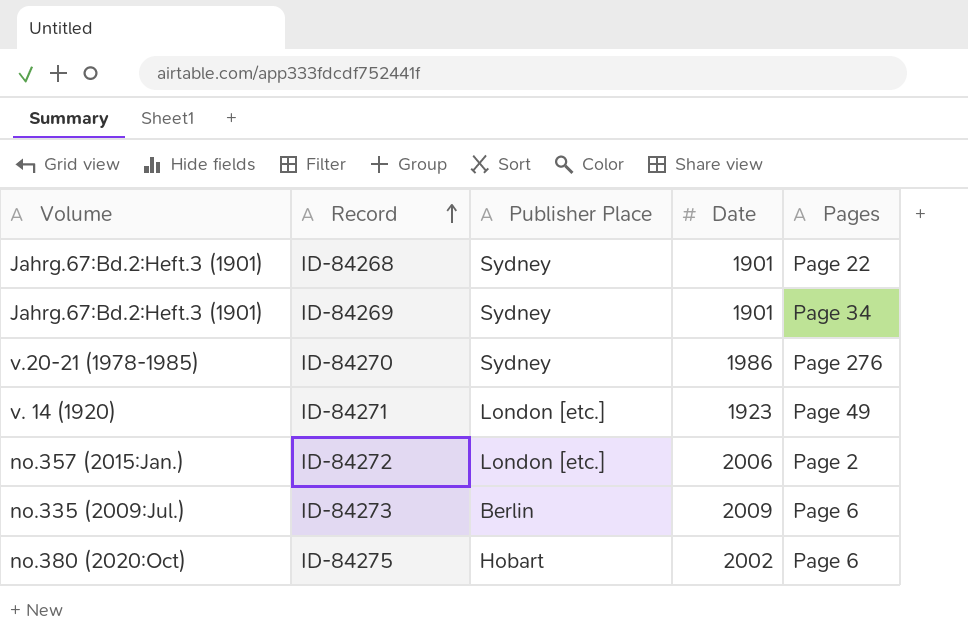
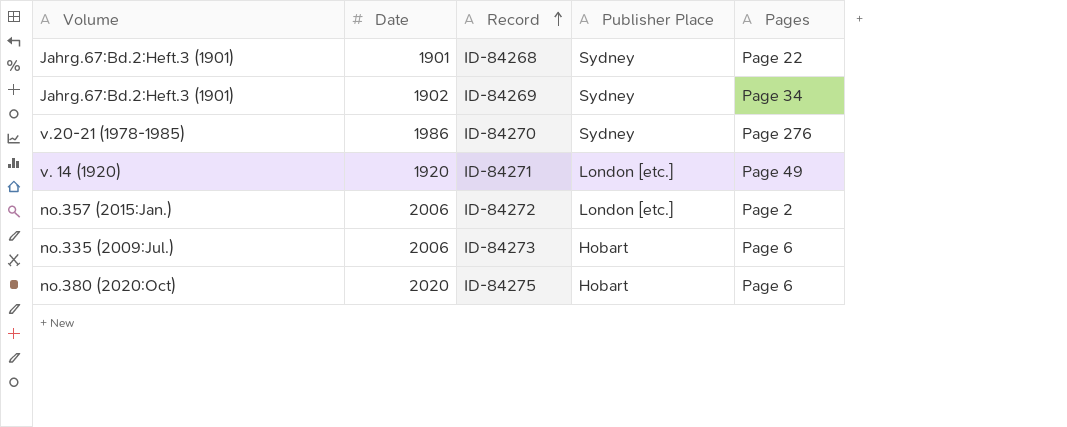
column Date | position: 4 -> 2
ID-84269 | Date: 1901 -> 1902
ID-84271 | Date: 1923 -> 1920
ID-84273 | Date: 2009 -> 2006
ID-84273 | Publisher Place: Berlin -> Hobart
ID-84275 | Date: 2002 -> 2020

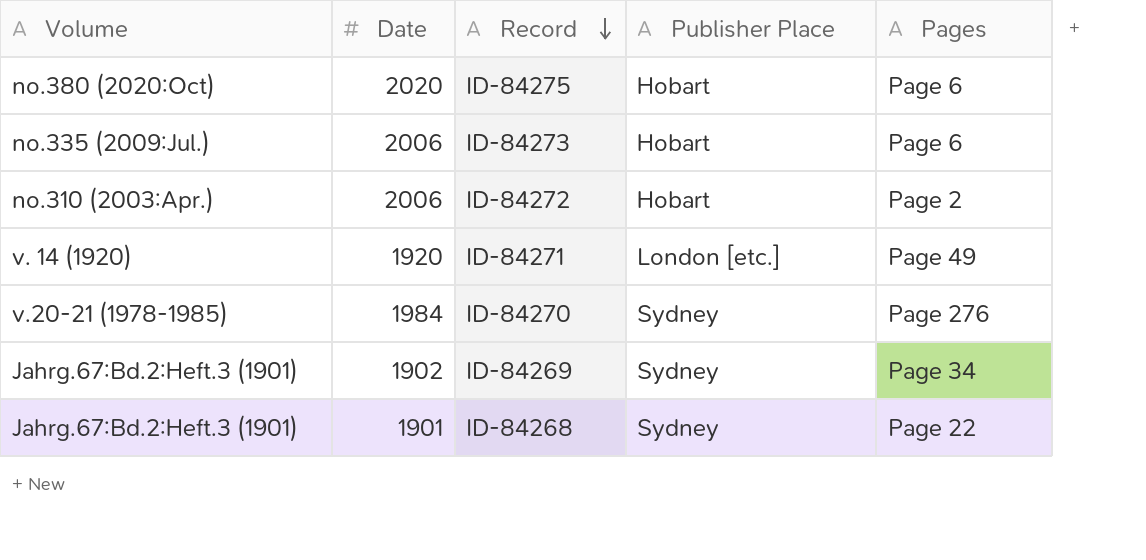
row order: Record ascending -> Record descending
ID-84272 | Volume: no.357 (2015:Jan.) -> no.310 (2003:Apr.)
ID-84272 | Publisher Place: London [etc.] -> Hobart
ID-84270 | Date: 1986 -> 1984

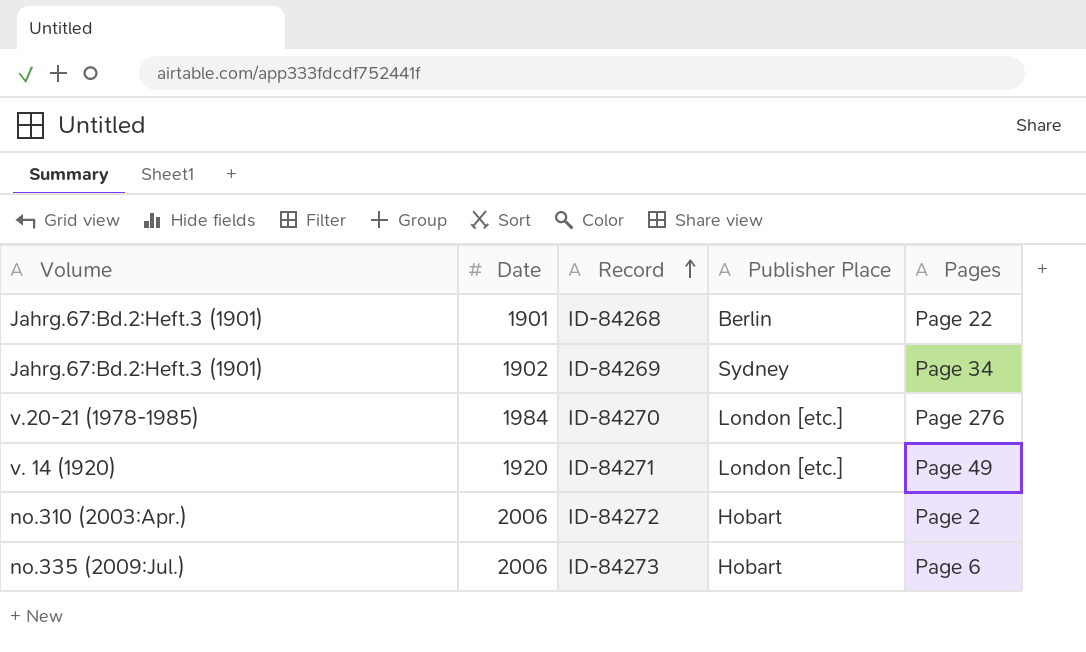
row order: Record descending -> Record ascending
row ID-84275: no.380 (2020:Oct) | 2020 | Hobart | Page 6 -> none
ID-84268 | Publisher Place: Sydney -> Berlin
ID-84270 | Publisher Place: Sydney -> London [etc.]

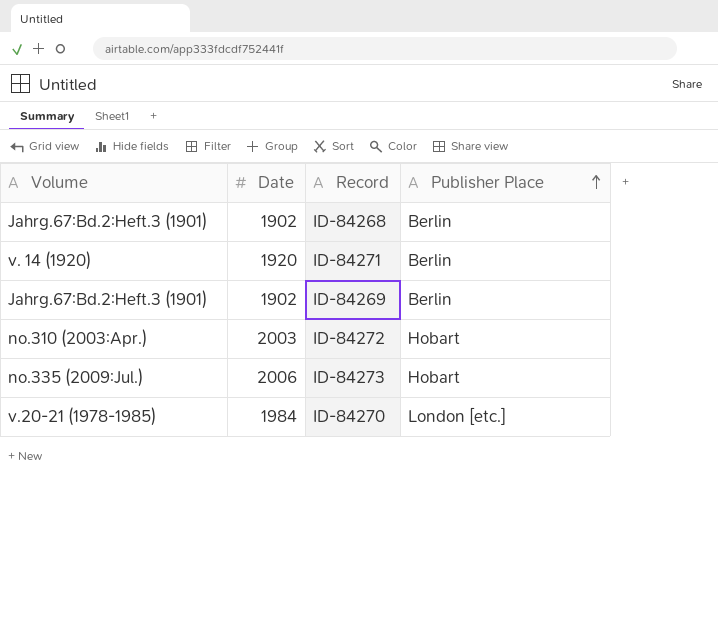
row order: Record ascending -> Publisher Place ascending
column Pages | position: 5 -> none
ID-84268 | Date: 1901 -> 1902
ID-84271 | Publisher Place: London [etc.] -> Berlin
ID-84269 | Publisher Place: Sydney -> Berlin
ID-84272 | Date: 2006 -> 2003

